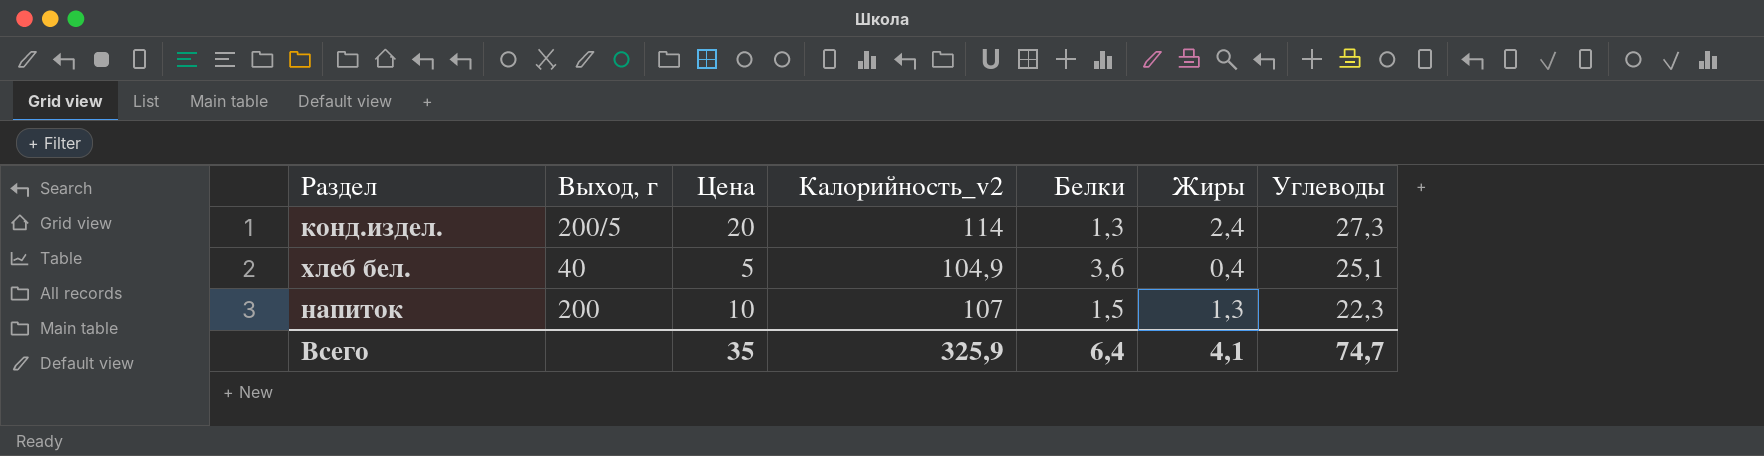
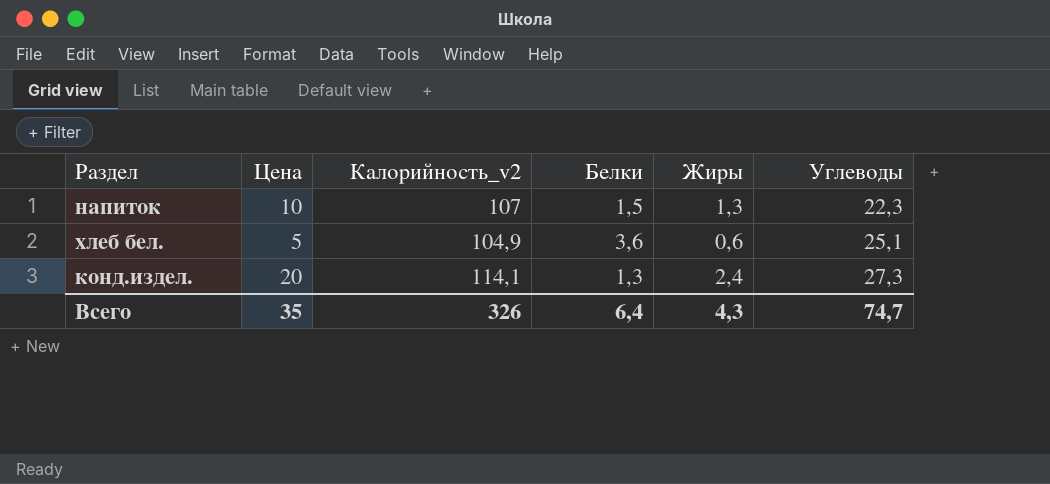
row order: Углеводы descending -> Углеводы ascending
column Выход, г | position: 2 -> none
хлеб бел. | Жиры: 0,4 -> 0,6
конд.издел. | Калорийность_v2: 114 -> 114,1
Всего | Калорийность_v2: 325,9 -> 326
Всего | Жиры: 4,1 -> 4,3

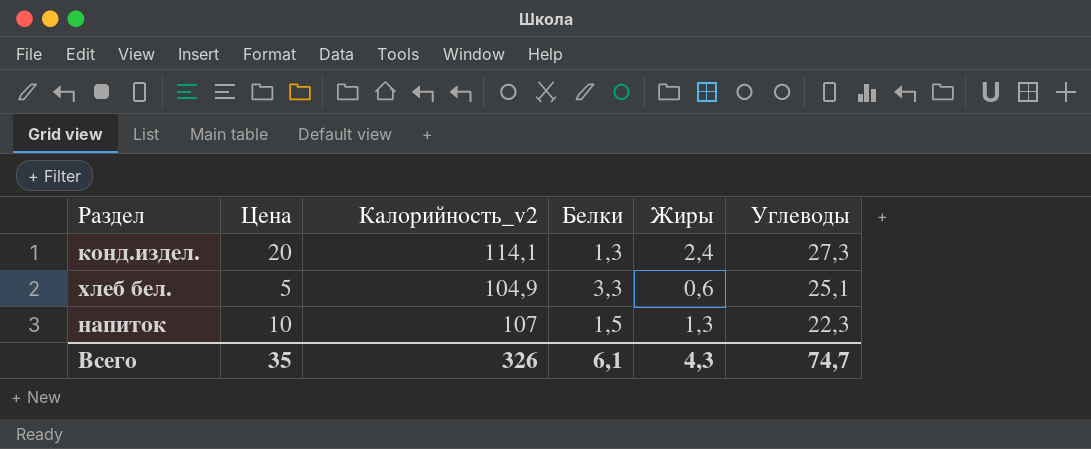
row order: Углеводы ascending -> Углеводы descending
хлеб бел. | Белки: 3,6 -> 3,3
Всего | Белки: 6,4 -> 6,1

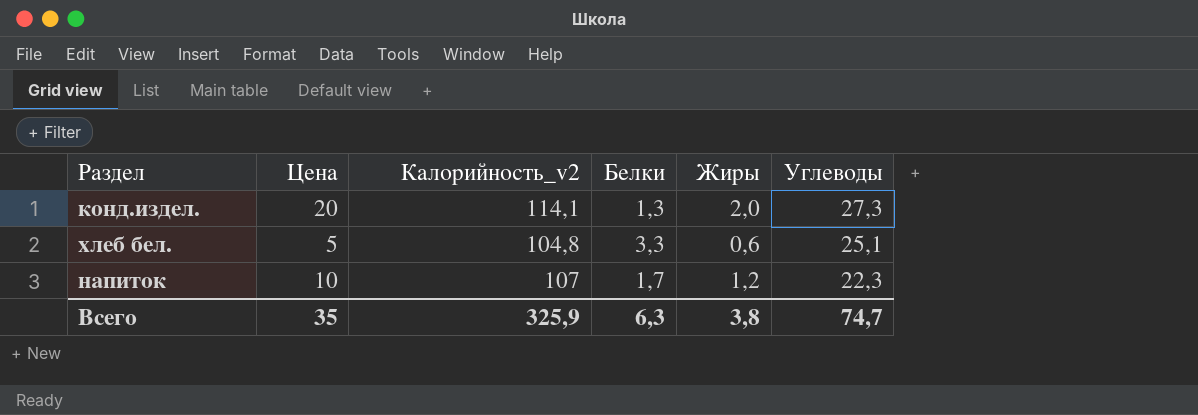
конд.издел. | Жиры: 2,4 -> 2,0
хлеб бел. | Калорийность_v2: 104,9 -> 104,8
напиток | Белки: 1,5 -> 1,7
напиток | Жиры: 1,3 -> 1,2
Всего | Калорийность_v2: 326 -> 325,9
Всего | Белки: 6,1 -> 6,3
Всего | Жиры: 4,3 -> 3,8

